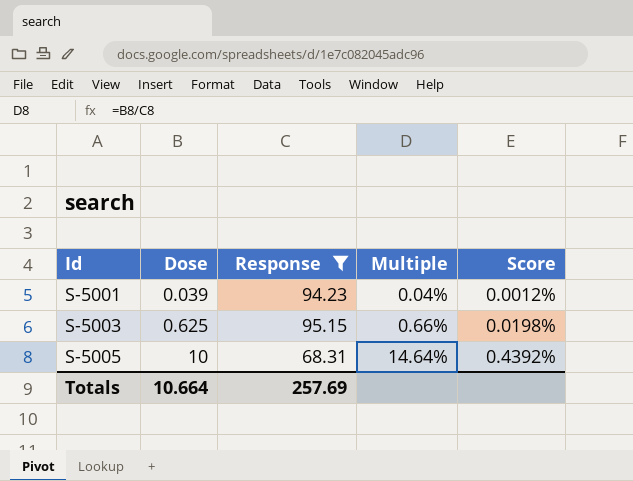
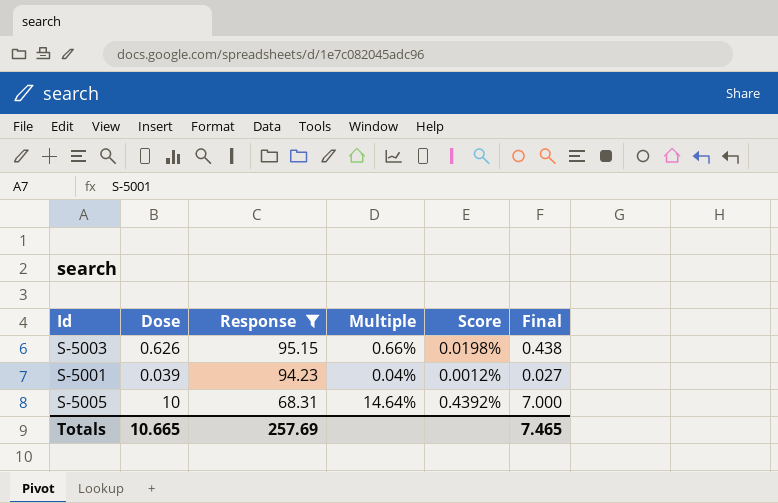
row order: Id ascending -> Response descending
column Final | formula: none -> [Dose] * 0.7
S-5003 | Dose: 0.625 -> 0.626
Totals | Dose: 10.664 -> 10.665

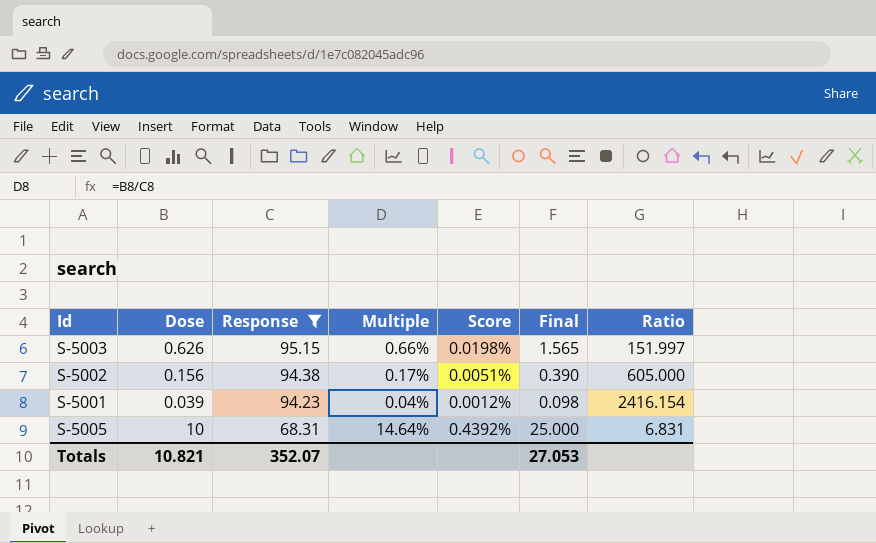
column Final | formula: [Dose] * 0.7 -> [Dose] * 2.5
column Ratio | formula: none -> [Response] / [Dose]
row S-5002: none -> 0.156 | 94.38 | 0.17% | 0.0051% | 0.390 | 605.000
Totals | Dose: 10.665 -> 10.821
Totals | Response: 257.69 -> 352.07
Totals | Final: 7.465 -> 27.053

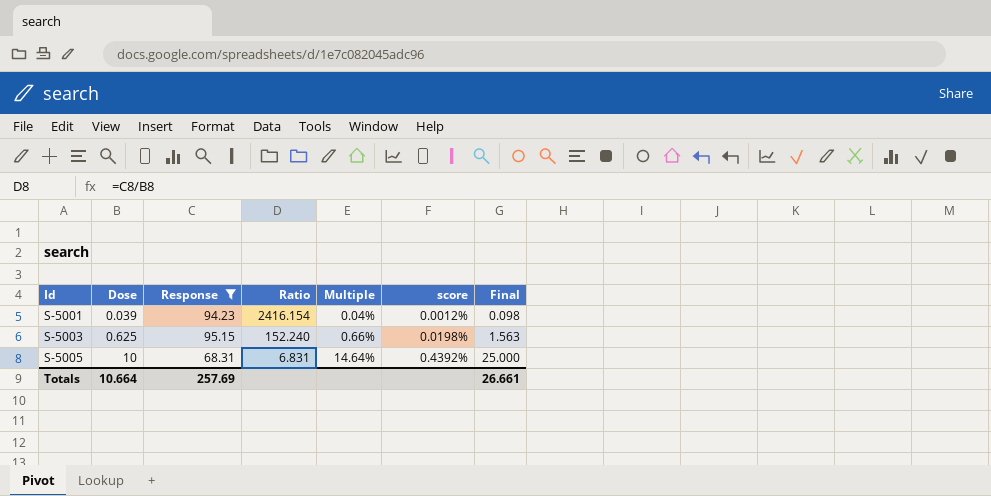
row order: Response descending -> Id ascending
column Ratio | position: 7 -> 4
column name: Score -> score
row S-5002: 0.156 | 94.38 | 0.17% | 0.0051% | 0.390 | 605.000 -> none
S-5003 | Dose: 0.626 -> 0.625
S-5003 | Ratio: 151.997 -> 152.240
S-5003 | Final: 1.565 -> 1.563
Totals | Dose: 10.821 -> 10.664
Totals | Response: 352.07 -> 257.69
Totals | Final: 27.053 -> 26.661

